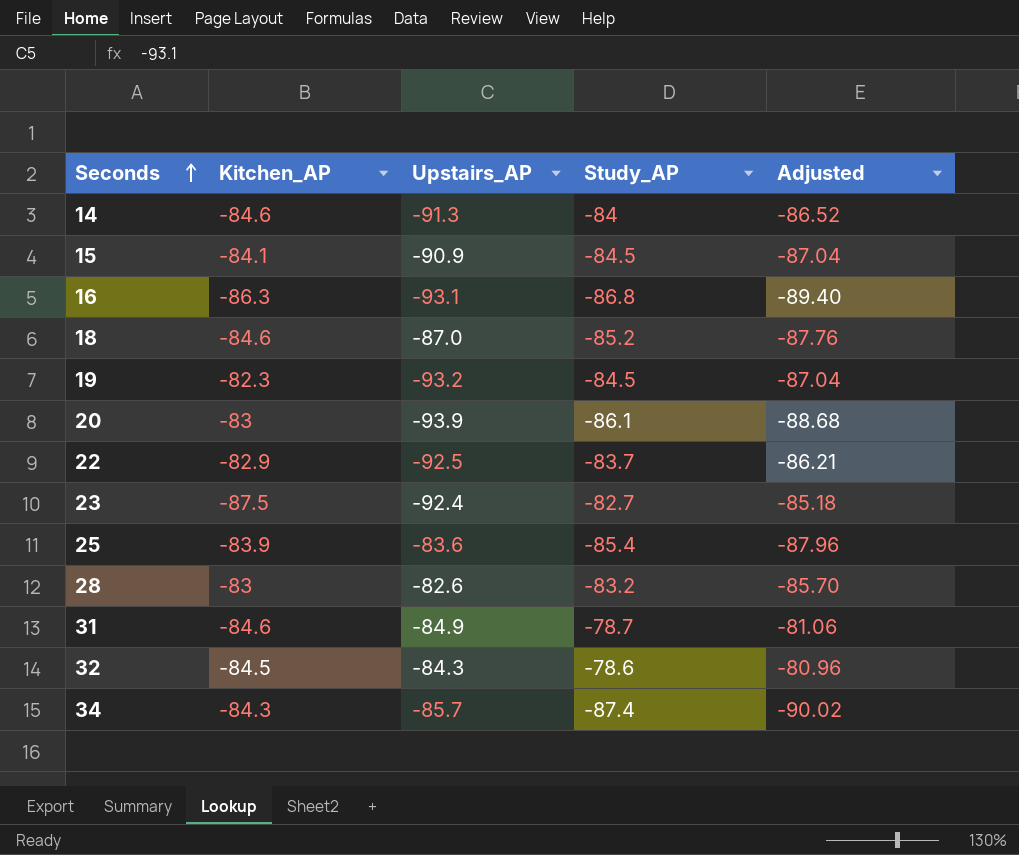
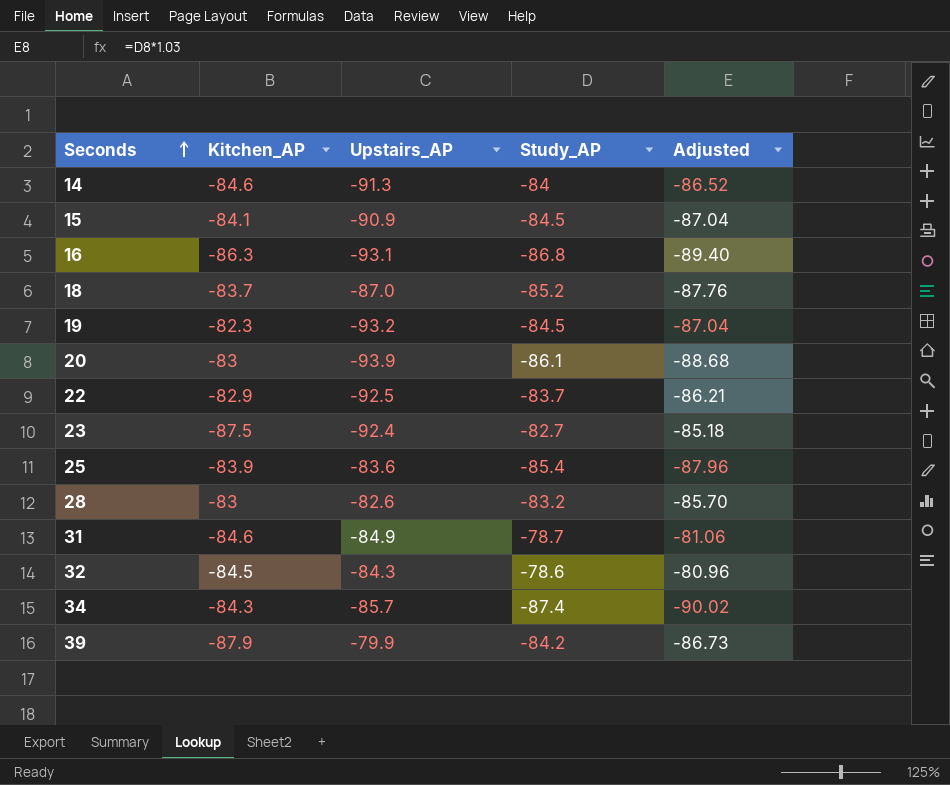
18 | Kitchen_AP: -84.6 -> -83.7
row 39: none -> -87.9 | -79.9 | -84.2 | -86.73

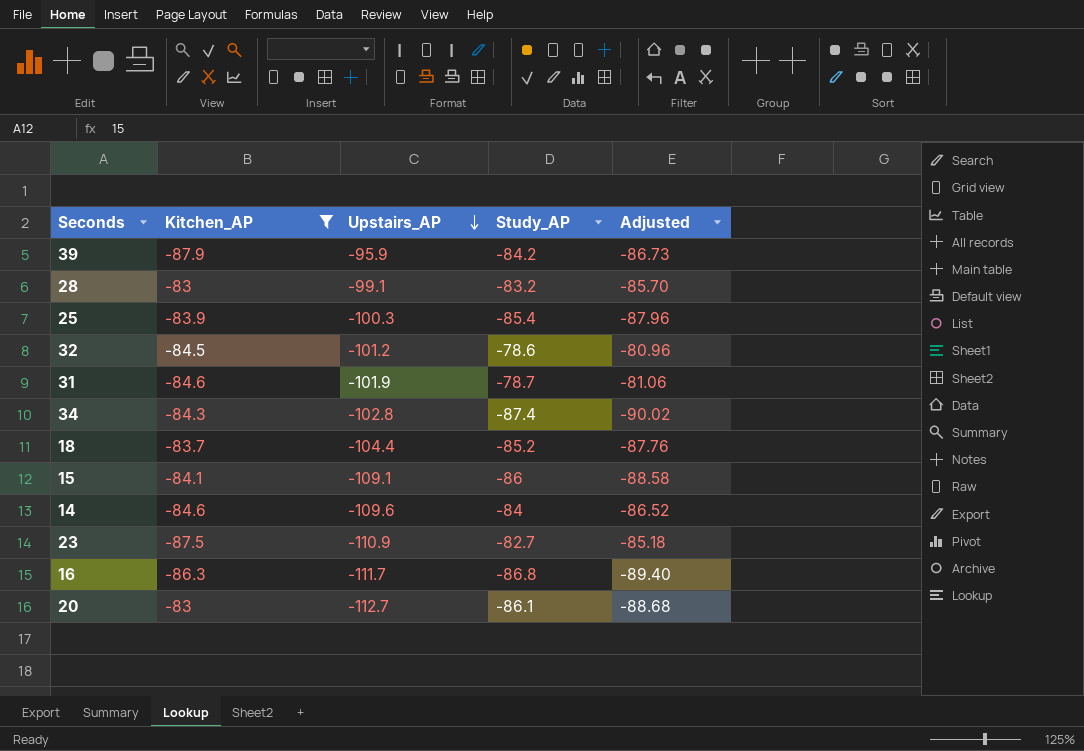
filter: none -> Kitchen_AP <= -83
row order: Seconds ascending -> Upstairs_AP descending
39 | Upstairs_AP: -79.9 -> -95.9
28 | Upstairs_AP: -82.6 -> -99.1
25 | Upstairs_AP: -83.6 -> -100.3
32 | Upstairs_AP: -84.3 -> -101.2
31 | Upstairs_AP: -84.9 -> -101.9
34 | Upstairs_AP: -85.7 -> -102.8
18 | Upstairs_AP: -87.0 -> -104.4
15 | Upstairs_AP: -90.9 -> -109.1
15 | Study_AP: -84.5 -> -86
15 | Adjusted: -87.04 -> -88.58
14 | Upstairs_AP: -91.3 -> -109.6
23 | Upstairs_AP: -92.4 -> -110.9
16 | Upstairs_AP: -93.1 -> -111.7
20 | Upstairs_AP: -93.9 -> -112.7

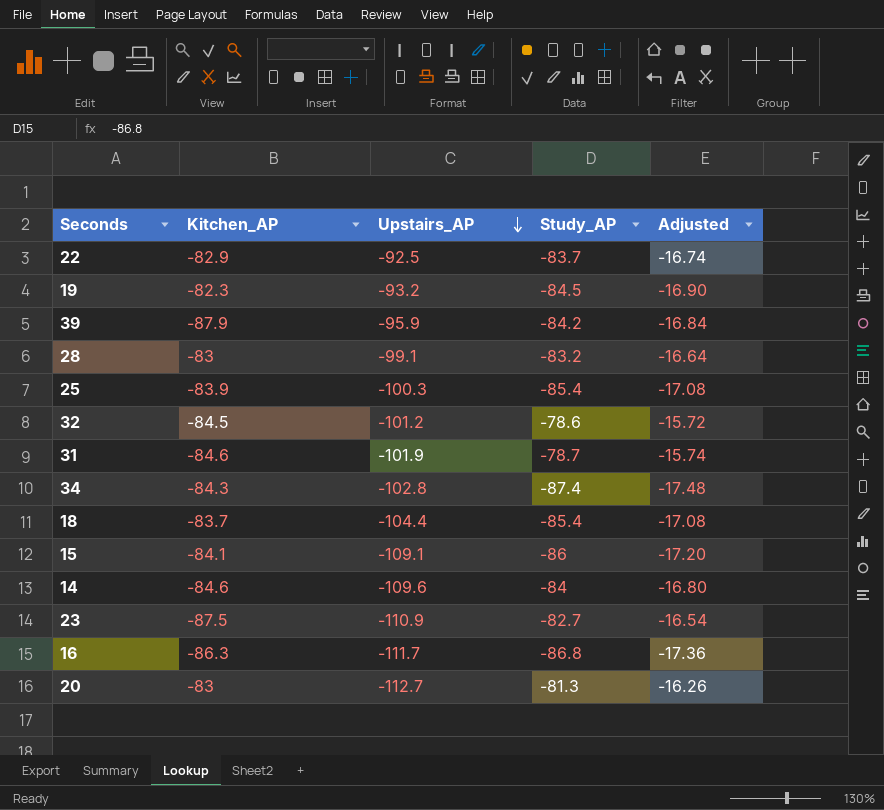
filter: Kitchen_AP <= -83 -> none
column Adjusted | formula: [Study_AP] * 1.03 -> [Study_AP] * 0.2
18 | Study_AP: -85.2 -> -85.4
20 | Study_AP: -86.1 -> -81.3

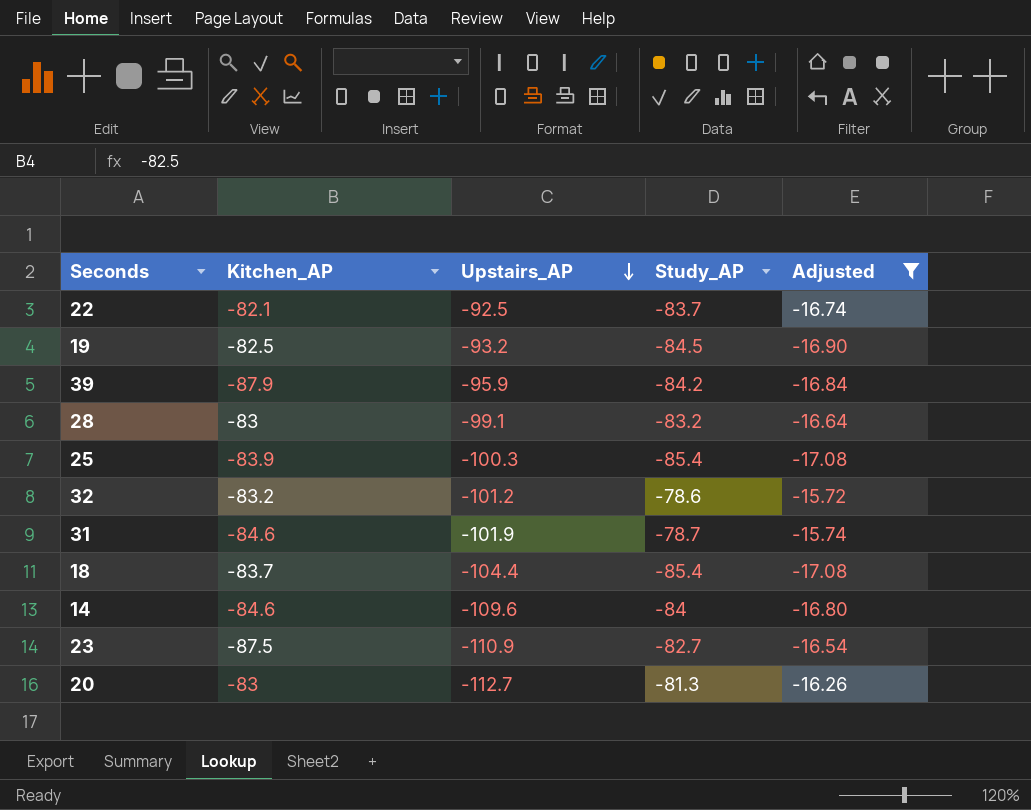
filter: none -> Adjusted >= -17.08
22 | Kitchen_AP: -82.9 -> -82.1
19 | Kitchen_AP: -82.3 -> -82.5
32 | Kitchen_AP: -84.5 -> -83.2

